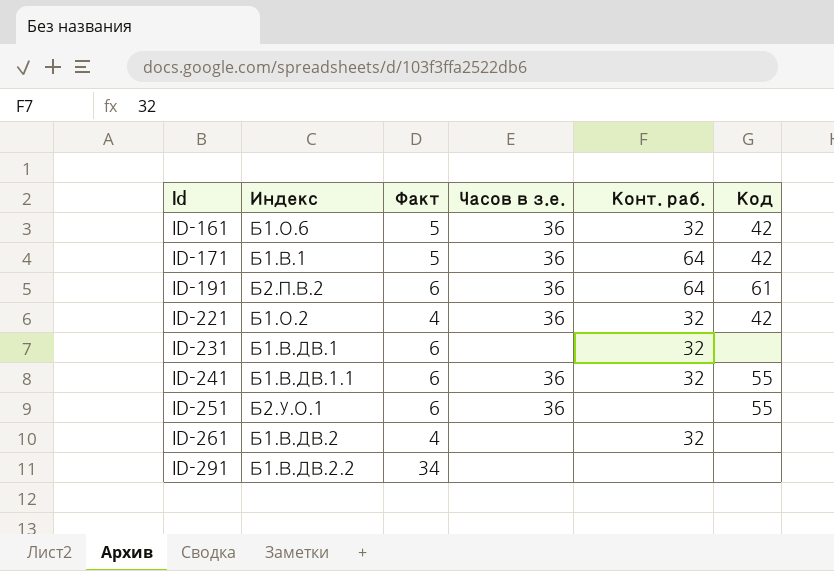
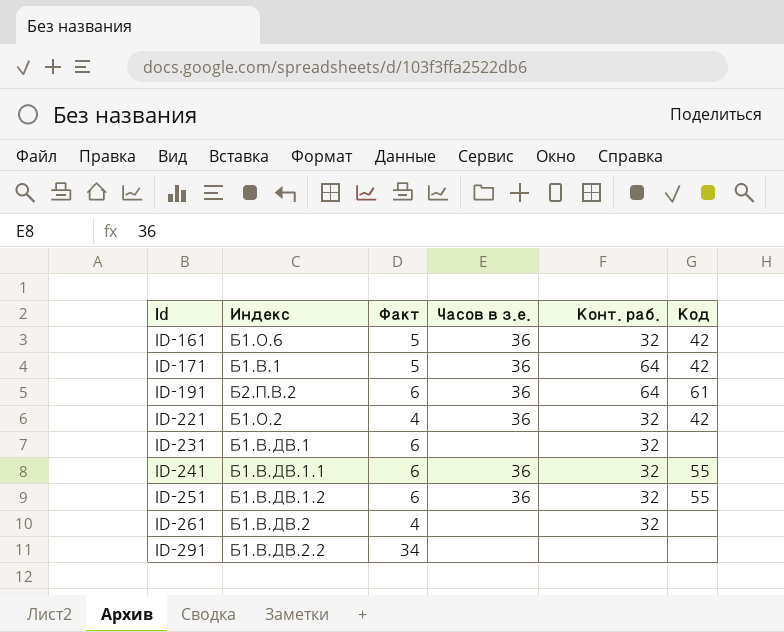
ID-251 | Индекс: Б2.У.О.1 -> Б1.В.ДВ.1.2
ID-251 | Конт. раб.: none -> 32

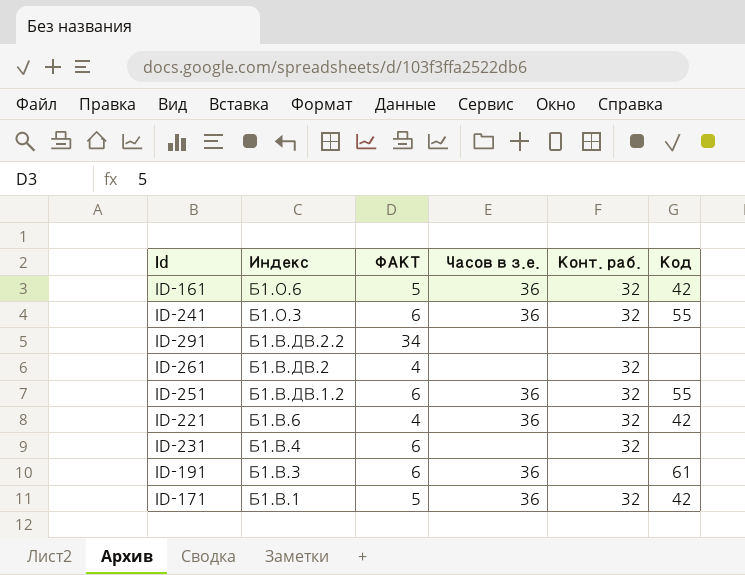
row order: Id ascending -> Индекс descending
column name: Факт -> ФАКТ
ID-241 | Индекс: Б1.В.ДВ.1.1 -> Б1.О.3
ID-221 | Индекс: Б1.О.2 -> Б1.В.6
ID-231 | Индекс: Б1.В.ДВ.1 -> Б1.В.4
ID-191 | Индекс: Б2.П.В.2 -> Б1.В.3
ID-191 | Конт. раб.: 64 -> none
ID-171 | Конт. раб.: 64 -> 32

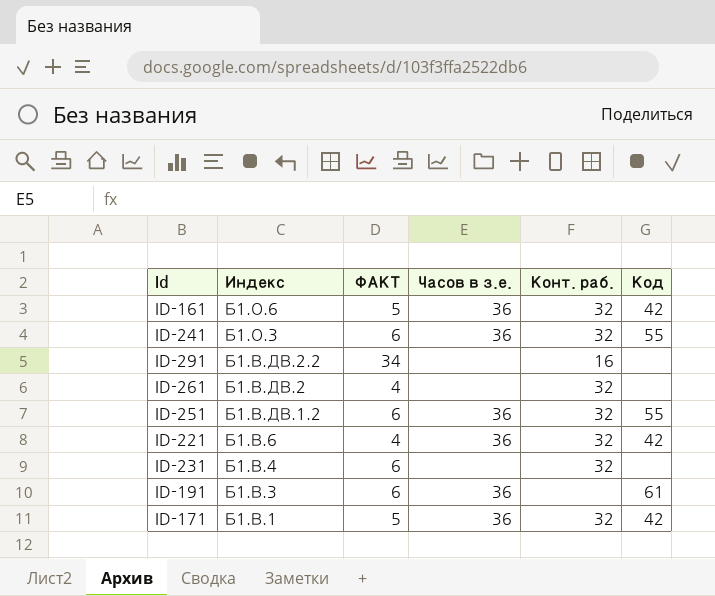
ID-291 | Конт. раб.: none -> 16

